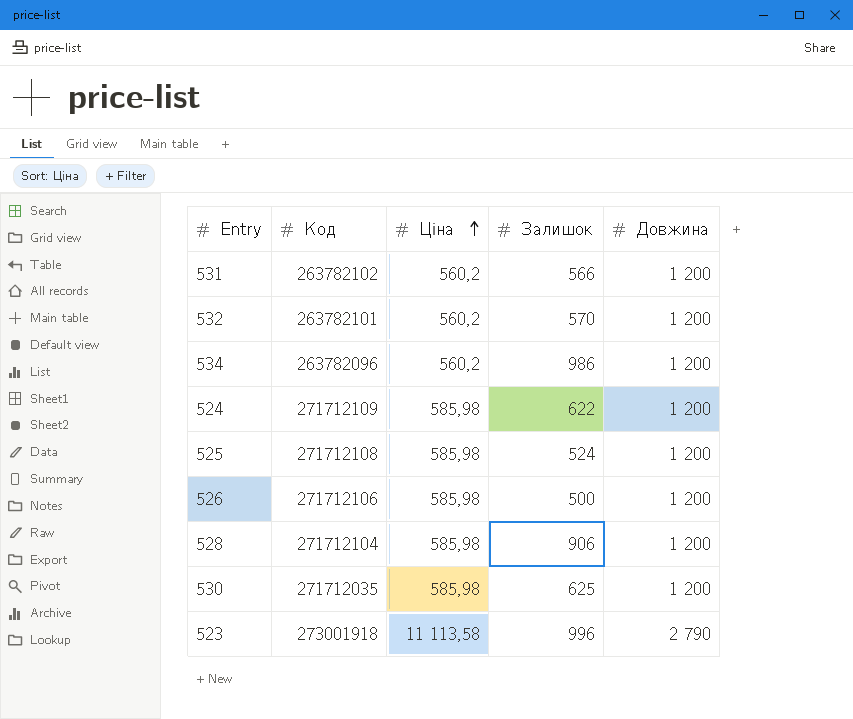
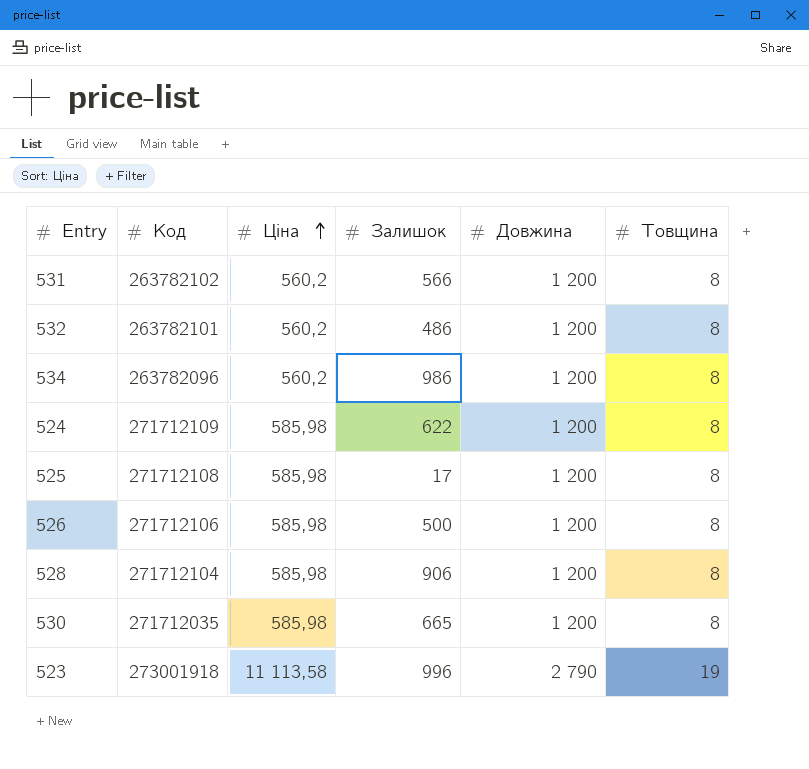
column Товщина | position: none -> 6
532 | Залишок: 570 -> 486
525 | Залишок: 524 -> 17
530 | Залишок: 625 -> 665

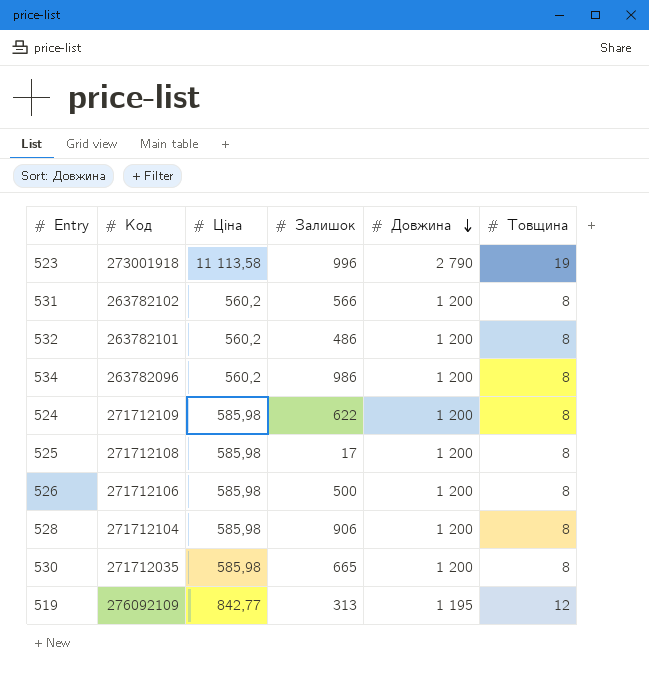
row order: Ціна ascending -> Довжина descending
row 519: none -> 276092109 | 842,77 | 313 | 1 195 | 12

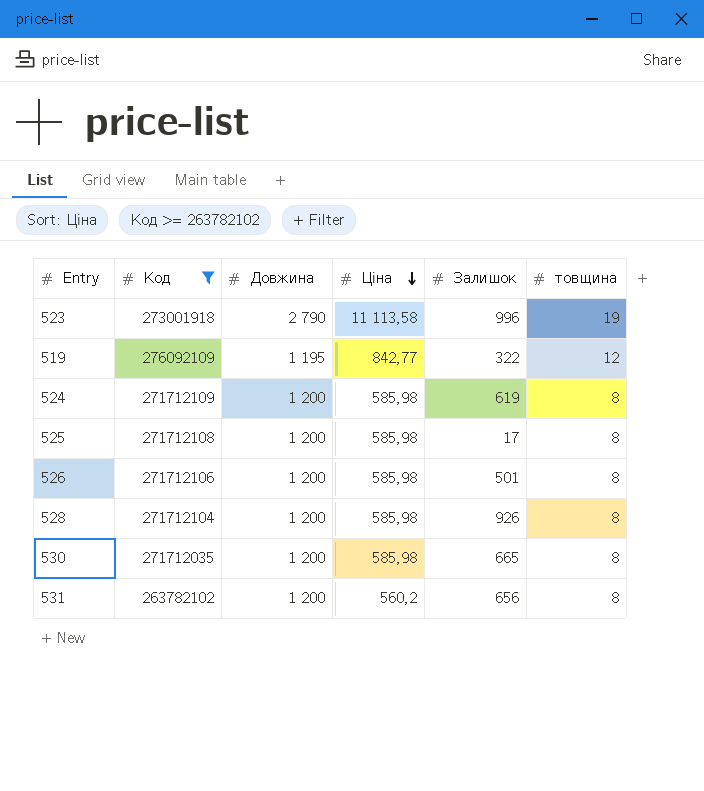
filter: none -> Код >= 263782102
row order: Довжина descending -> Ціна descending
column Довжина | position: 5 -> 3
column name: Товщина -> товщина
519 | Залишок: 313 -> 322
524 | Залишок: 622 -> 619
526 | Залишок: 500 -> 501
528 | Залишок: 906 -> 926
531 | Залишок: 566 -> 656

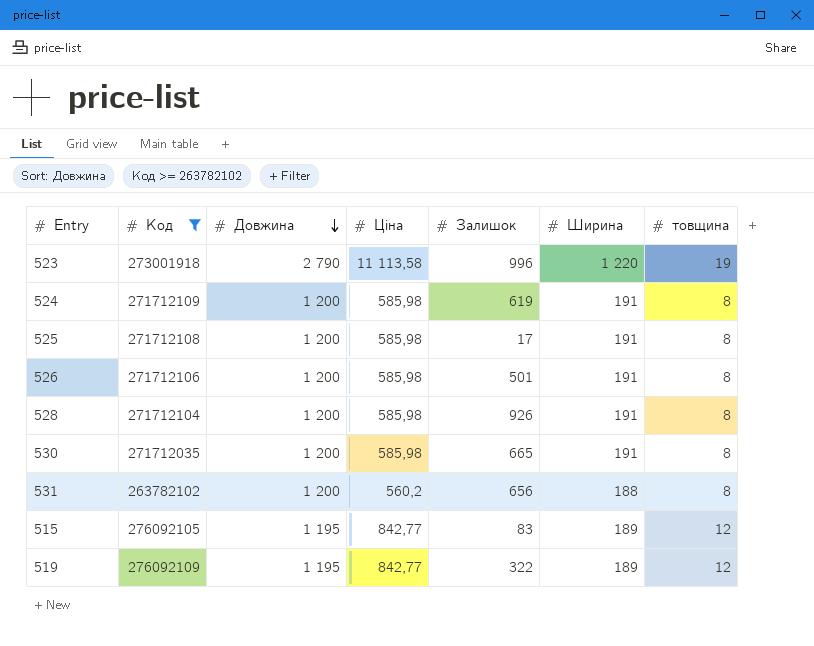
row order: Ціна descending -> Довжина descending
column Ширина | position: none -> 6
row 515: none -> 276092105 | 1 195 | 842,77 | 83 | 189 | 12

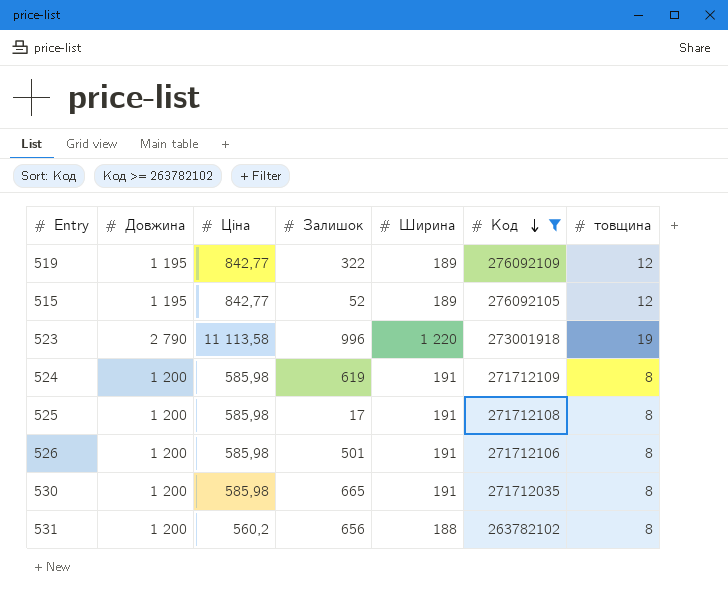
row order: Довжина descending -> Код descending
column Код | position: 2 -> 6
row 528: 271712104 | 1 200 | 585,98 | 926 | 191 | 8 -> none
515 | Залишок: 83 -> 52

